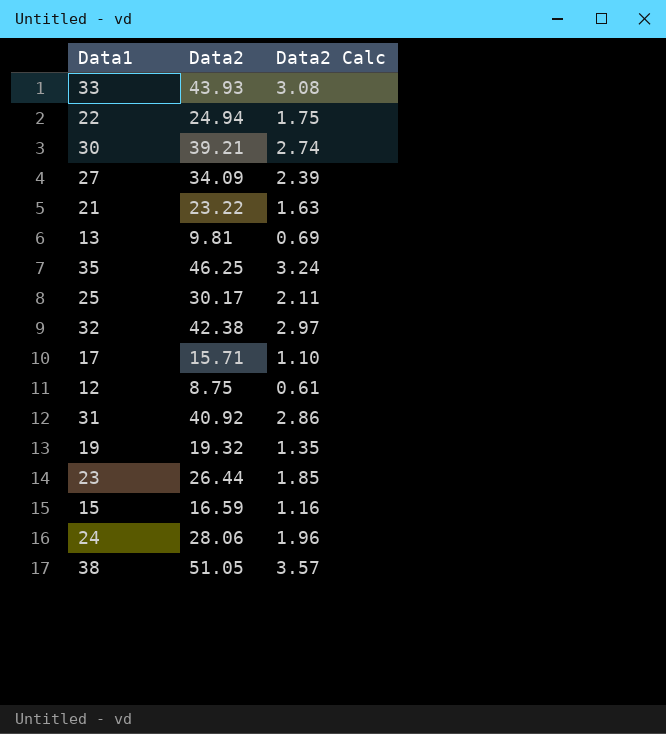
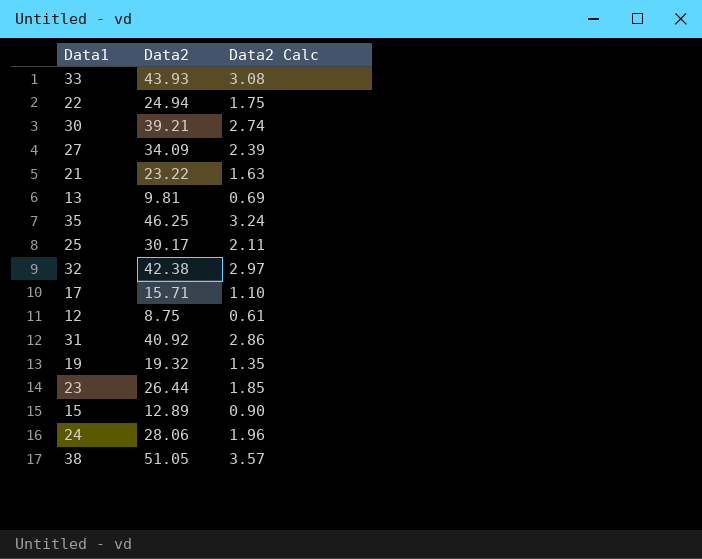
15 | Data2: 16.59 -> 12.89
15 | Data2 Calc: 1.16 -> 0.90

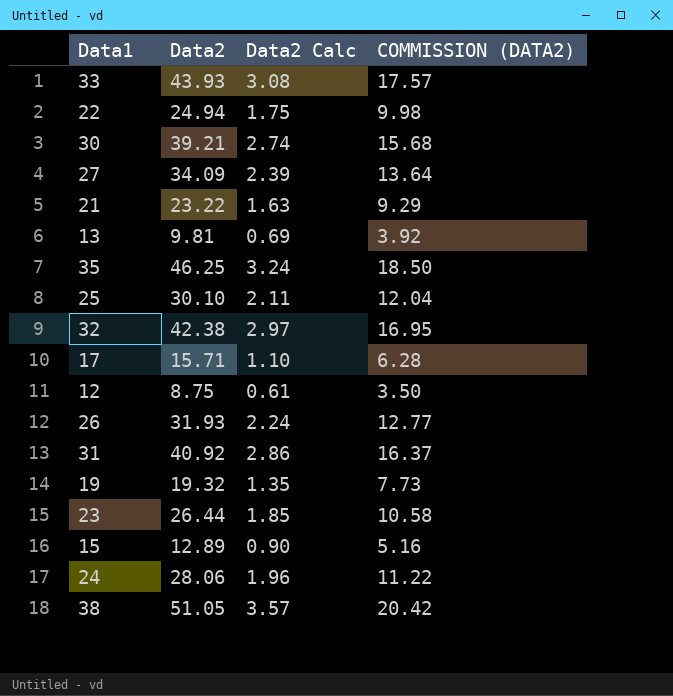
column COMMISSION (DATA2) | formula: none -> [Data2] * 0.4
25 | Data2: 30.17 -> 30.10
row 26: none -> 31.93 | 2.24 | 12.77

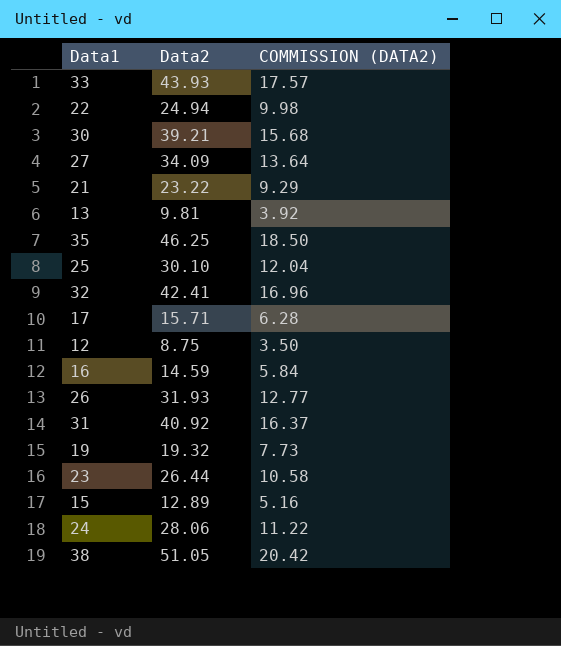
column Data2 Calc | formula: [Data2] * 0.07 -> none
32 | Data2: 42.38 -> 42.41
32 | COMMISSION (DATA2): 16.95 -> 16.96
row 16: none -> 14.59 | 5.84

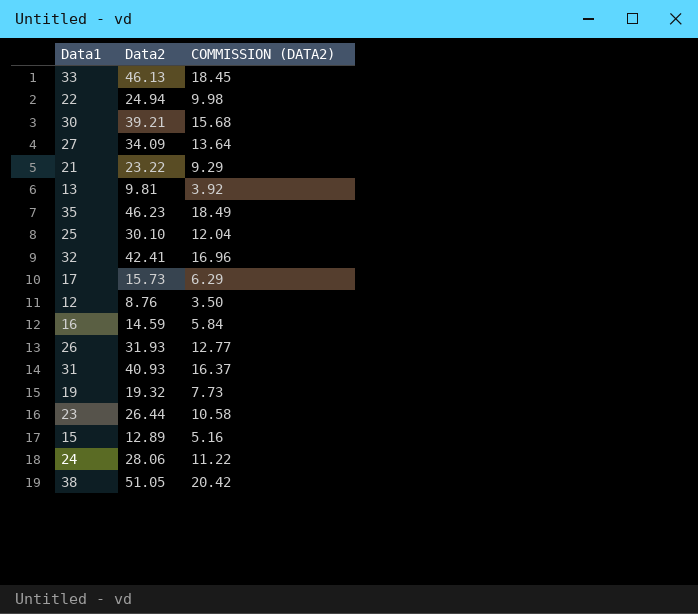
33 | Data2: 43.93 -> 46.13
33 | COMMISSION (DATA2): 17.57 -> 18.45
35 | Data2: 46.25 -> 46.23
35 | COMMISSION (DATA2): 18.50 -> 18.49
17 | Data2: 15.71 -> 15.73
17 | COMMISSION (DATA2): 6.28 -> 6.29
12 | Data2: 8.75 -> 8.76
31 | Data2: 40.92 -> 40.93

